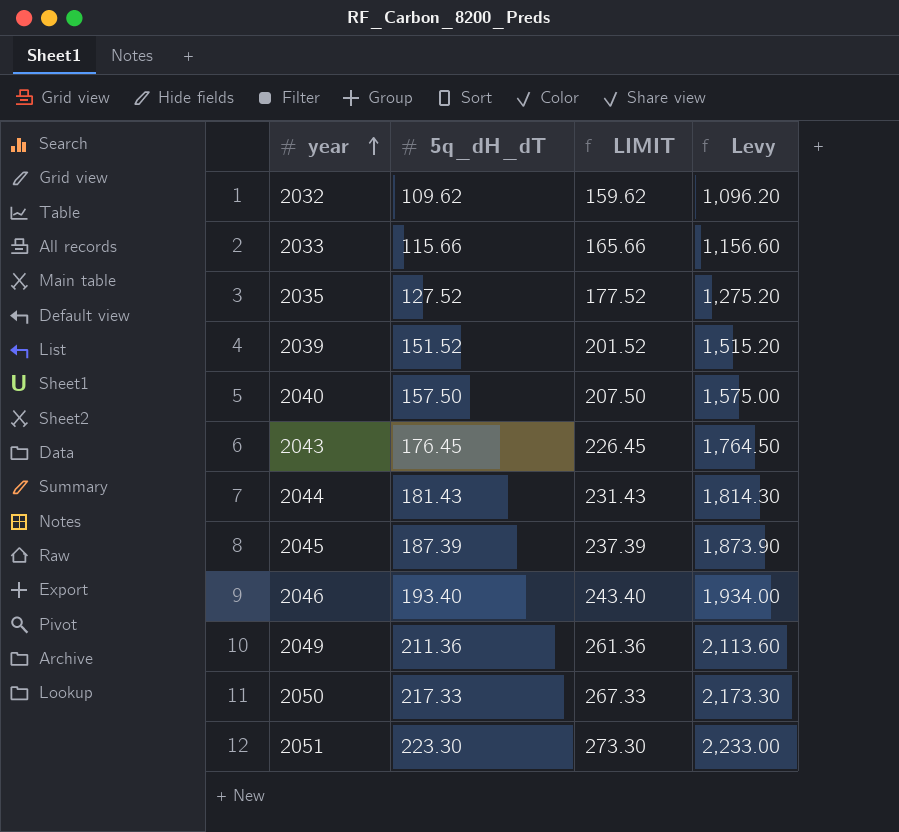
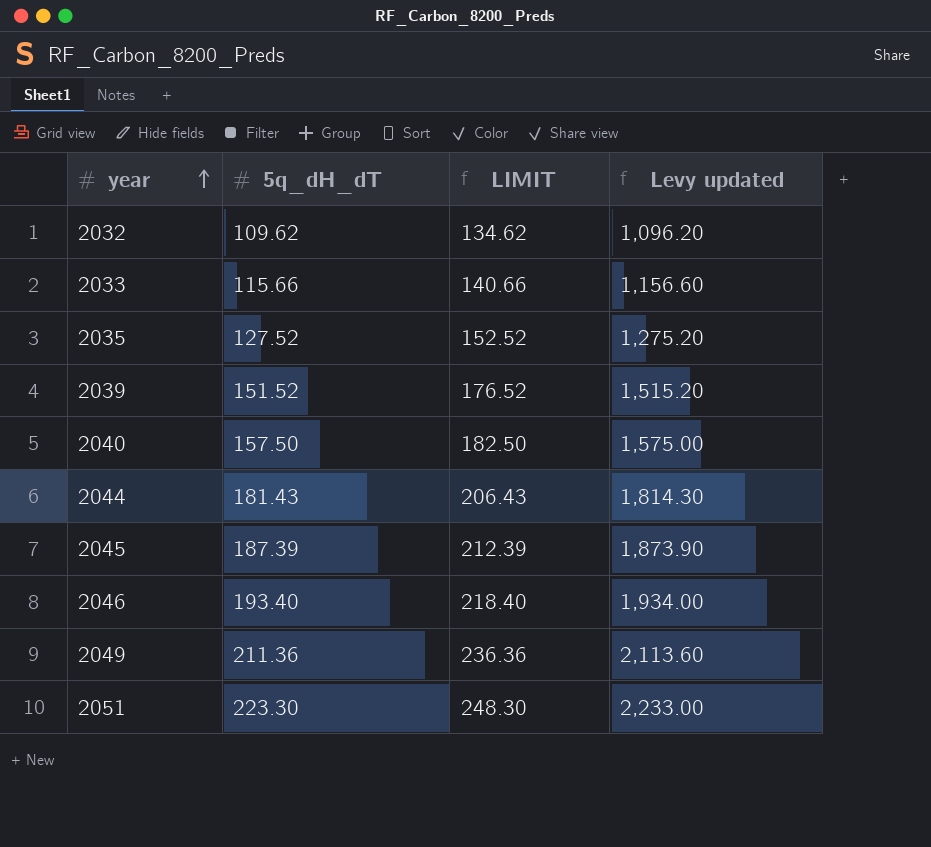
column LIMIT | formula: [5q_dH_dT] + 50 -> [5q_dH_dT] + 25
column name: Levy -> Levy updated
row 2043: 176.45 | 226.45 | 1,764.50 -> none
row 2050: 217.33 | 267.33 | 2,173.30 -> none

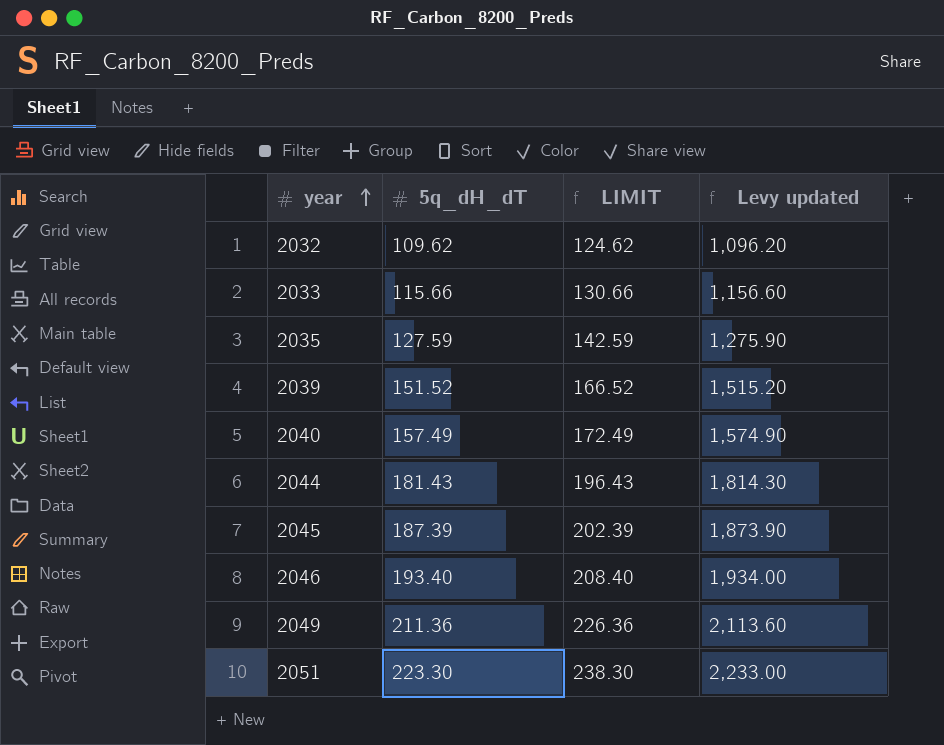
column LIMIT | formula: [5q_dH_dT] + 25 -> [5q_dH_dT] + 15
2035 | 5q_dH_dT: 127.52 -> 127.59
2035 | Levy updated: 1,275.20 -> 1,275.90
2040 | 5q_dH_dT: 157.50 -> 157.49
2040 | Levy updated: 1,575.00 -> 1,574.90

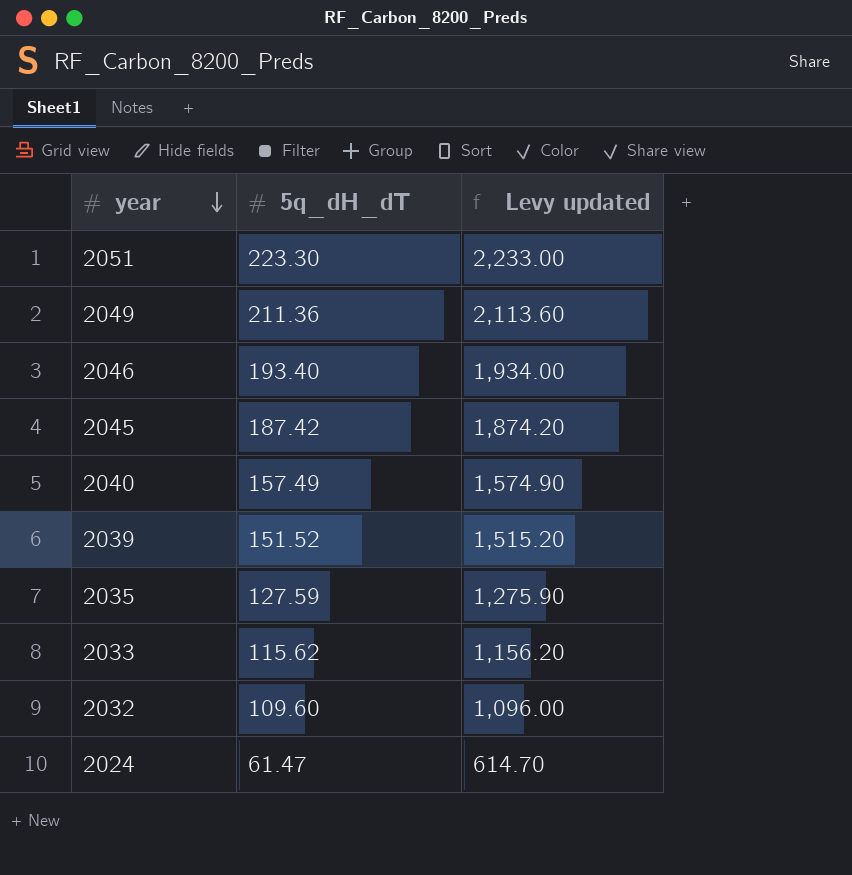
row order: year ascending -> year descending
column LIMIT | formula: [5q_dH_dT] + 15 -> none
row 2044: 181.43 | 196.43 | 1,814.30 -> none
2045 | 5q_dH_dT: 187.39 -> 187.42
2045 | Levy updated: 1,873.90 -> 1,874.20
2033 | 5q_dH_dT: 115.66 -> 115.62
2033 | Levy updated: 1,156.60 -> 1,156.20
2032 | 5q_dH_dT: 109.62 -> 109.60
2032 | Levy updated: 1,096.20 -> 1,096.00
row 2024: none -> 61.47 | 614.70

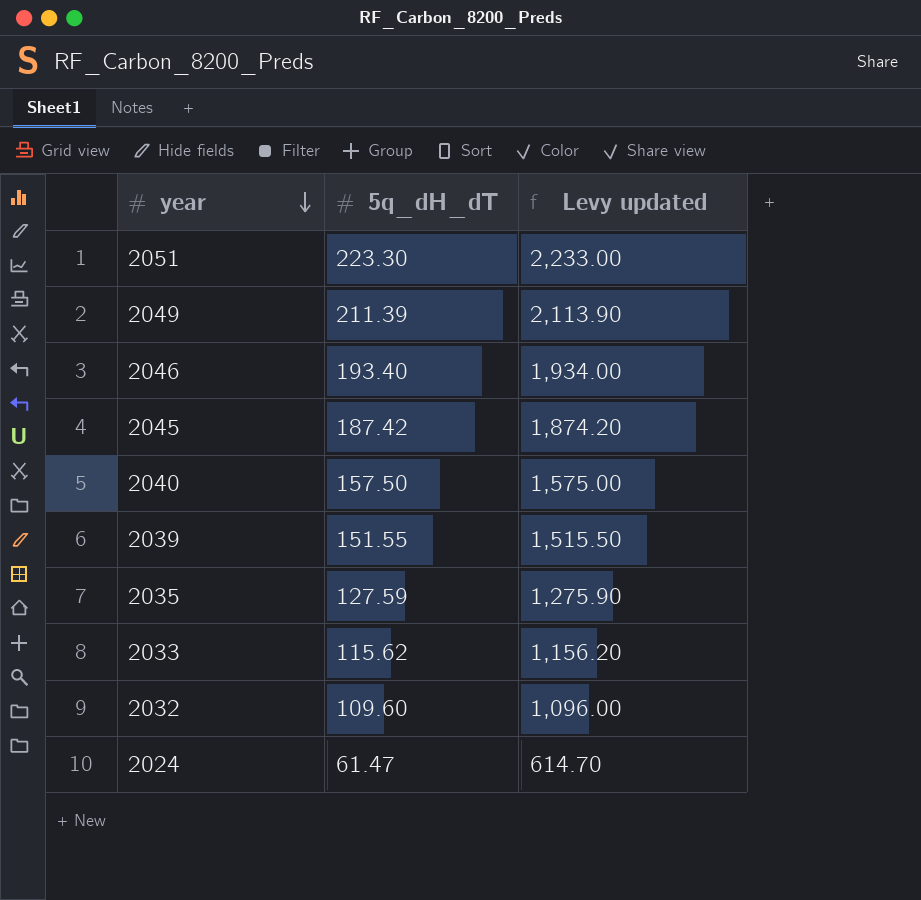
2049 | 5q_dH_dT: 211.36 -> 211.39
2049 | Levy updated: 2,113.60 -> 2,113.90
2040 | 5q_dH_dT: 157.49 -> 157.50
2040 | Levy updated: 1,574.90 -> 1,575.00
2039 | 5q_dH_dT: 151.52 -> 151.55
2039 | Levy updated: 1,515.20 -> 1,515.50

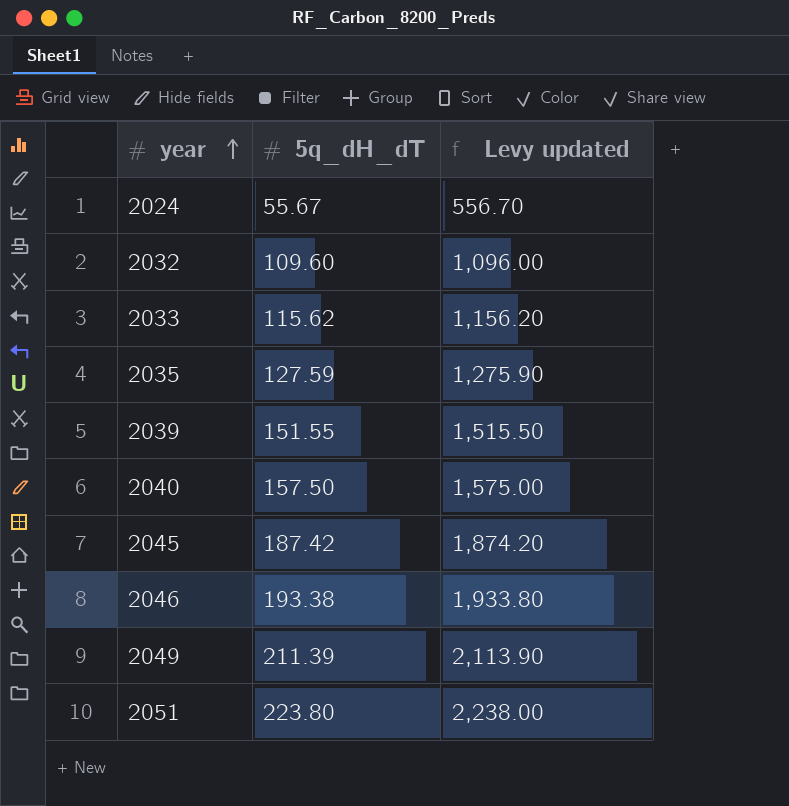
row order: year descending -> year ascending
2024 | 5q_dH_dT: 61.47 -> 55.67
2024 | Levy updated: 614.70 -> 556.70
2046 | 5q_dH_dT: 193.40 -> 193.38
2046 | Levy updated: 1,934.00 -> 1,933.80
2051 | 5q_dH_dT: 223.30 -> 223.80
2051 | Levy updated: 2,233.00 -> 2,238.00

